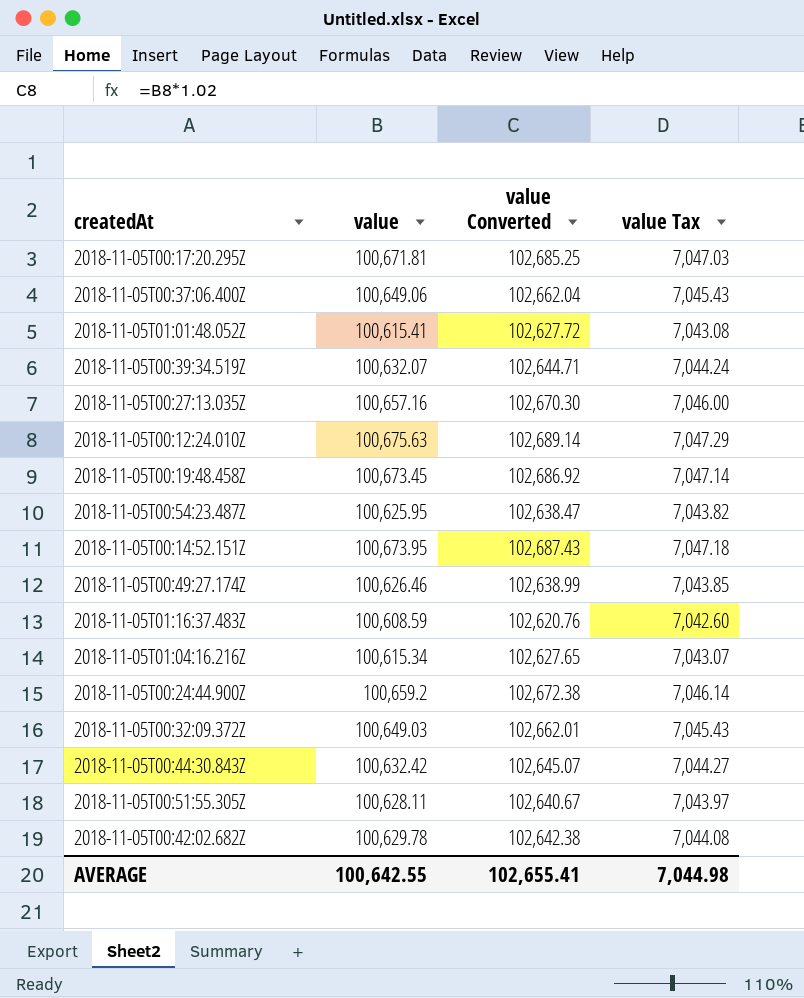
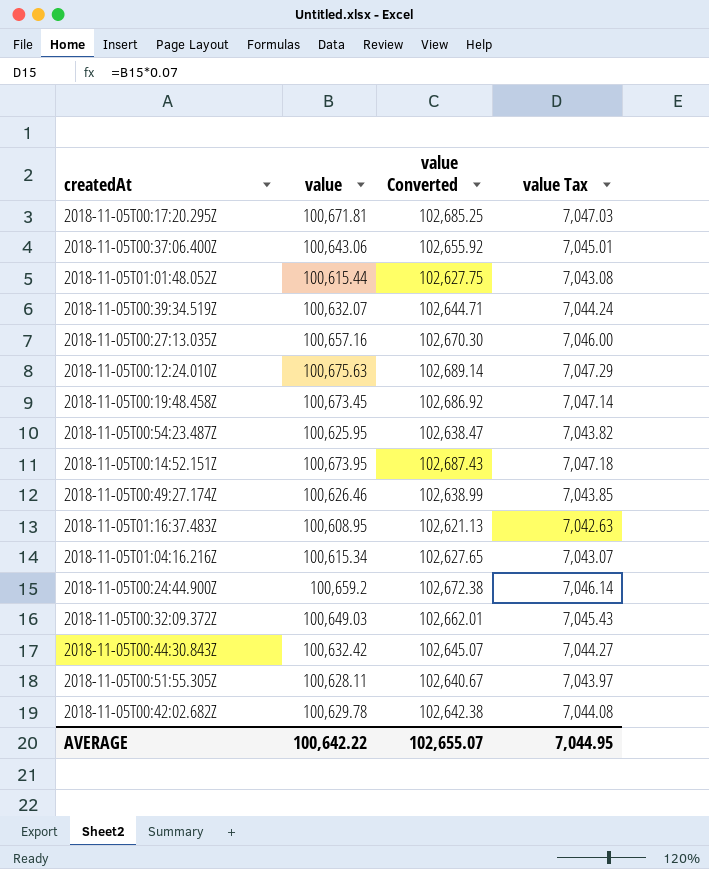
2018-11-05T00:37:06.400Z | value: 100,649.06 -> 100,643.06
2018-11-05T00:37:06.400Z | value Converted: 102,662.04 -> 102,655.92
2018-11-05T00:37:06.400Z | value Tax: 7,045.43 -> 7,045.01
2018-11-05T01:01:48.052Z | value: 100,615.41 -> 100,615.44
2018-11-05T01:01:48.052Z | value Converted: 102,627.72 -> 102,627.75
2018-11-05T01:16:37.483Z | value: 100,608.59 -> 100,608.95
2018-11-05T01:16:37.483Z | value Converted: 102,620.76 -> 102,621.13
2018-11-05T01:16:37.483Z | value Tax: 7,042.60 -> 7,042.63
AVERAGE | value: 100,642.55 -> 100,642.22
AVERAGE | value Converted: 102,655.41 -> 102,655.07
AVERAGE | value Tax: 7,044.98 -> 7,044.95

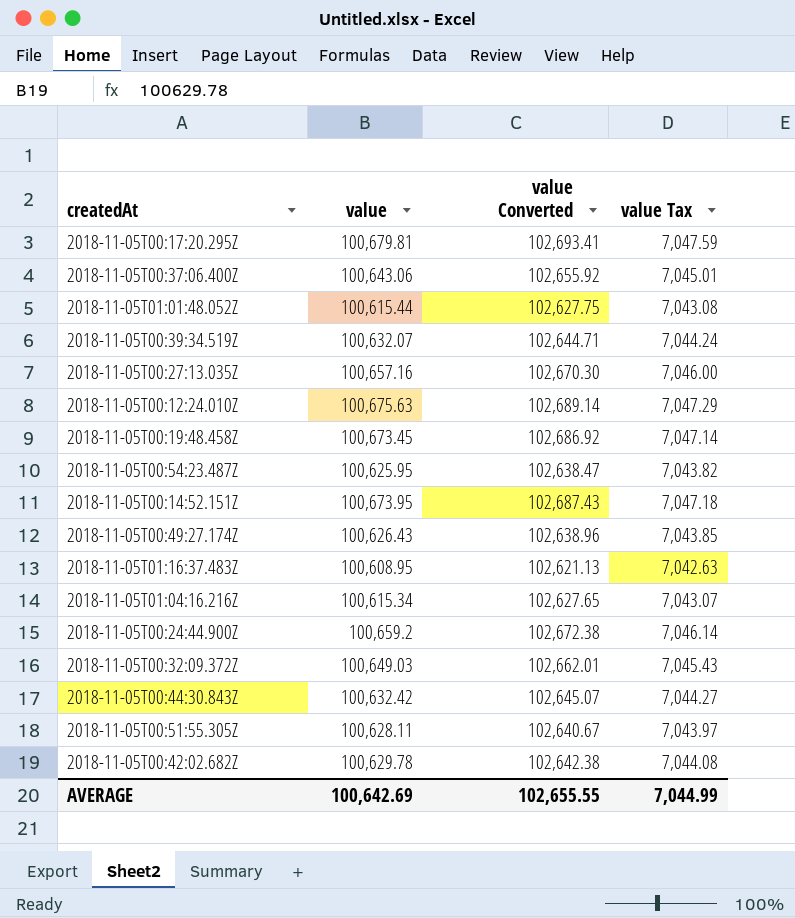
2018-11-05T00:17:20.295Z | value: 100,671.81 -> 100,679.81
2018-11-05T00:17:20.295Z | value Converted: 102,685.25 -> 102,693.41
2018-11-05T00:17:20.295Z | value Tax: 7,047.03 -> 7,047.59
2018-11-05T00:49:27.174Z | value: 100,626.46 -> 100,626.43
2018-11-05T00:49:27.174Z | value Converted: 102,638.99 -> 102,638.96
AVERAGE | value: 100,642.22 -> 100,642.69
AVERAGE | value Converted: 102,655.07 -> 102,655.55
AVERAGE | value Tax: 7,044.95 -> 7,044.99

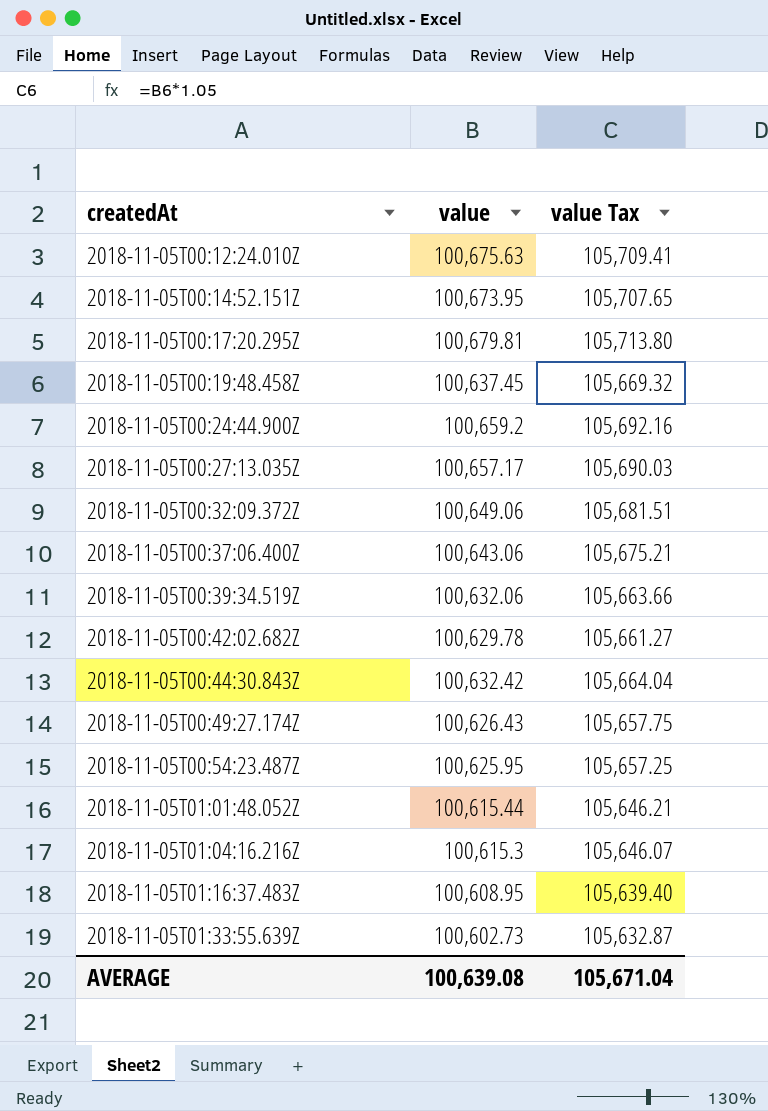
row order: none -> createdAt ascending
column value Converted | formula: [value] * 1.02 -> none
column value Tax | formula: [value] * 0.07 -> [value] * 1.05
row 2018-11-05T00:51:55.305Z: 100,628.11 | 102,640.67 | 7,043.97 -> none
2018-11-05T00:19:48.458Z | value: 100,673.45 -> 100,637.45
2018-11-05T00:27:13.035Z | value: 100,657.16 -> 100,657.17
2018-11-05T00:32:09.372Z | value: 100,649.03 -> 100,649.06
2018-11-05T00:39:34.519Z | value: 100,632.07 -> 100,632.06
2018-11-05T01:04:16.216Z | value: 100,615.34 -> 100,615.3
row 2018-11-05T01:33:55.639Z: none -> 100,602.73 | 105,632.87
AVERAGE | value: 100,642.69 -> 100,639.08
AVERAGE | value Tax: 7,044.99 -> 105,671.04

